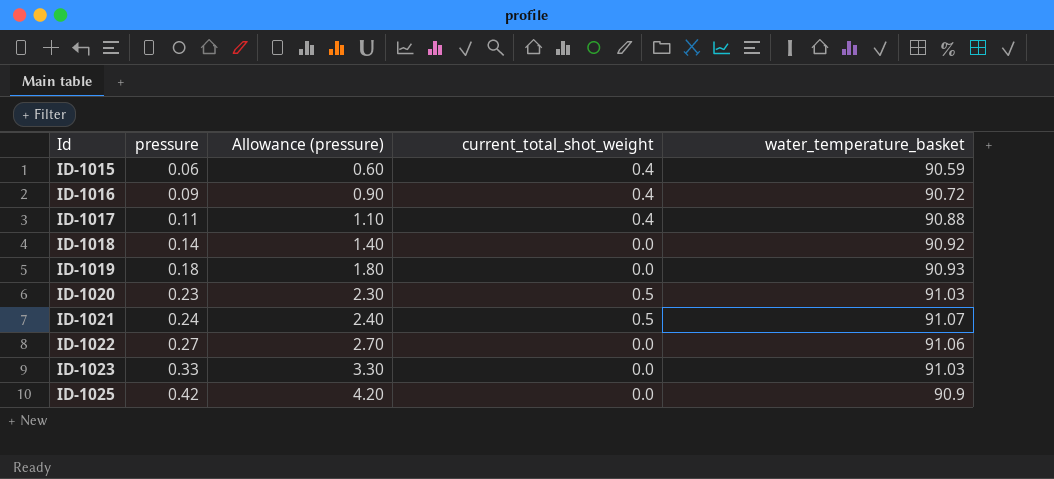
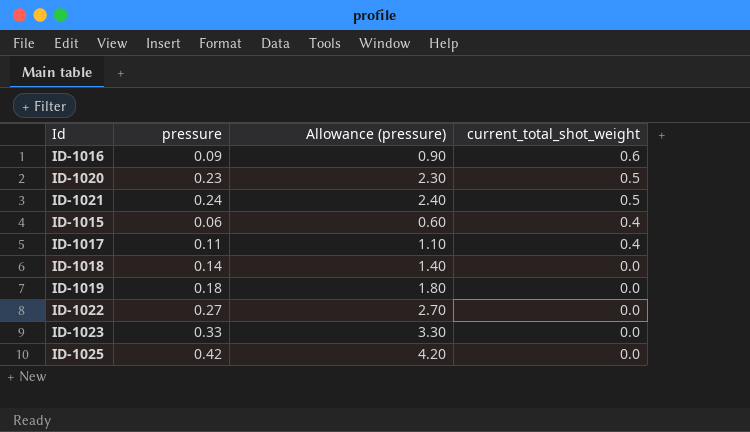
row order: Id ascending -> current_total_shot_weight descending
column water_temperature_basket | position: 5 -> none
ID-1016 | current_total_shot_weight: 0.4 -> 0.6

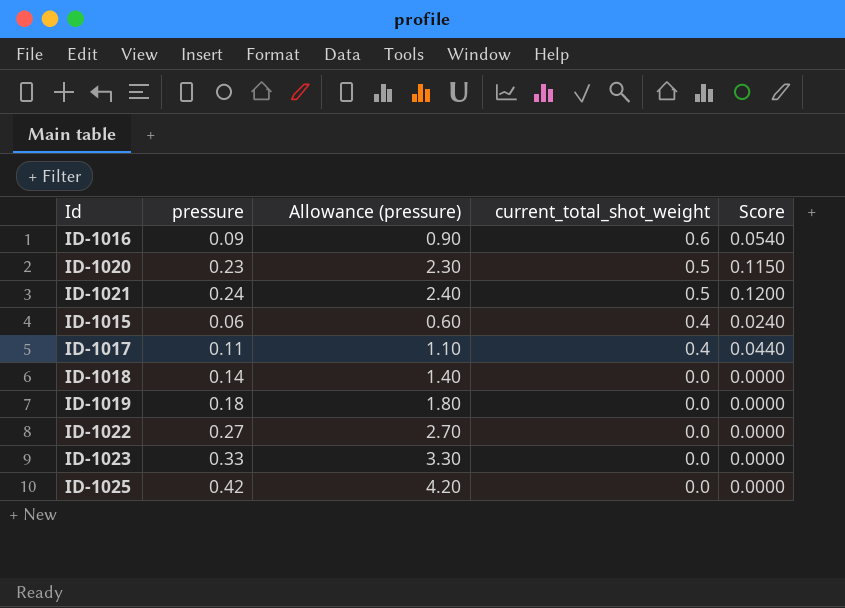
column Score | formula: none -> [pressure] * [current_total_shot_weight]

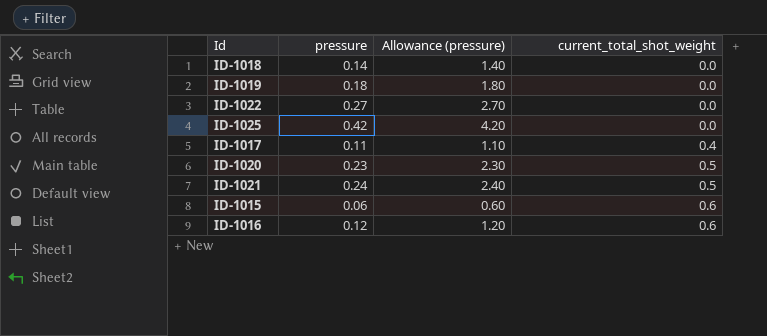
row order: current_total_shot_weight descending -> current_total_shot_weight ascending
column Score | formula: [pressure] * [current_total_shot_weight] -> none
row ID-1023: 0.33 | 3.30 | 0.0 | 0.0000 -> none
ID-1015 | current_total_shot_weight: 0.4 -> 0.6
ID-1016 | pressure: 0.09 -> 0.12
ID-1016 | Allowance (pressure): 0.90 -> 1.20

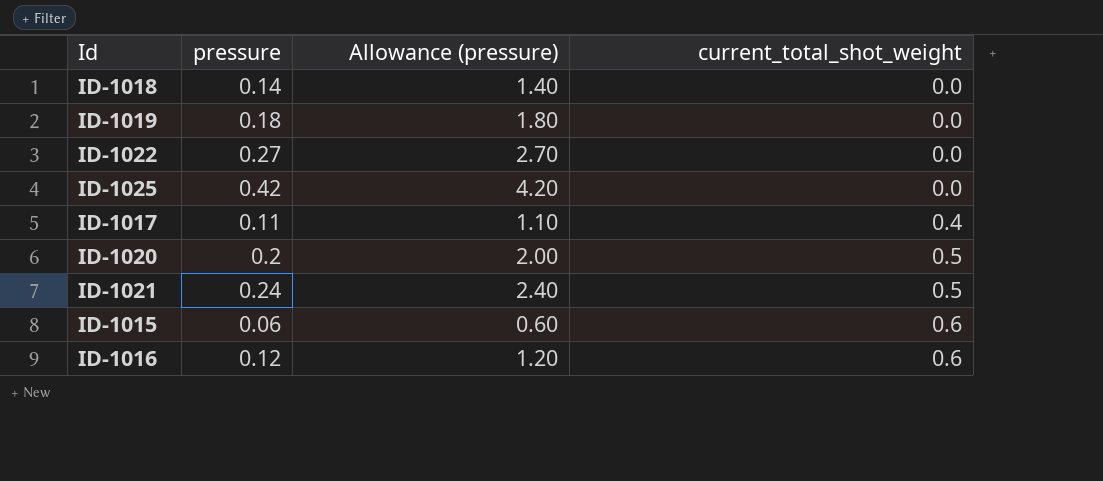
ID-1020 | pressure: 0.23 -> 0.2
ID-1020 | Allowance (pressure): 2.30 -> 2.00

